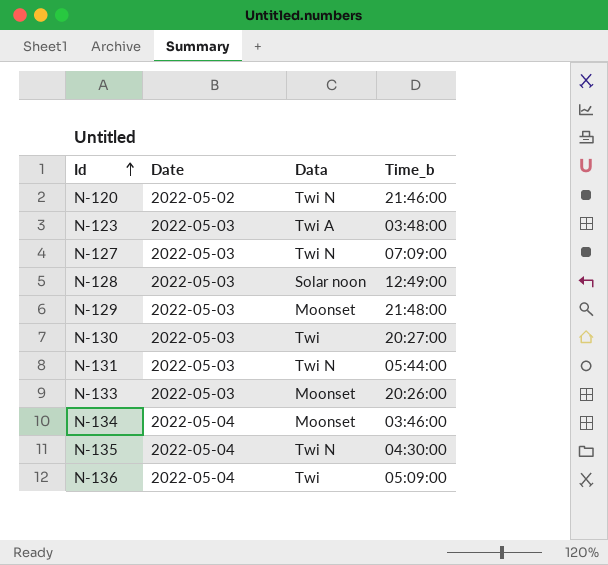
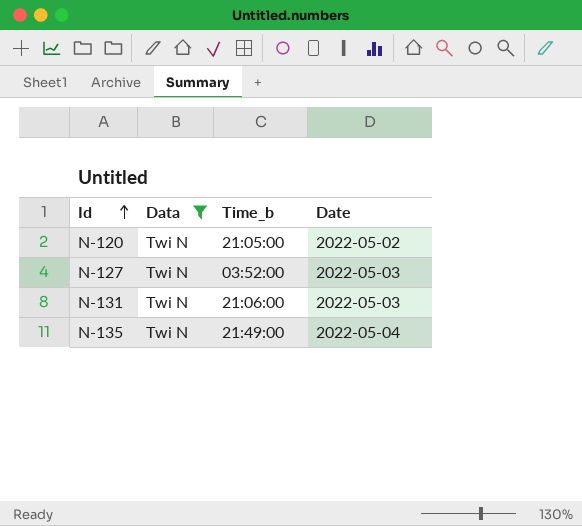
filter: none -> Data = Twi N
column Date | position: 2 -> 4
N-120 | Time_b: 21:46:00 -> 21:05:00
N-127 | Time_b: 07:09:00 -> 03:52:00
N-131 | Time_b: 05:44:00 -> 21:06:00
N-135 | Time_b: 04:30:00 -> 21:49:00

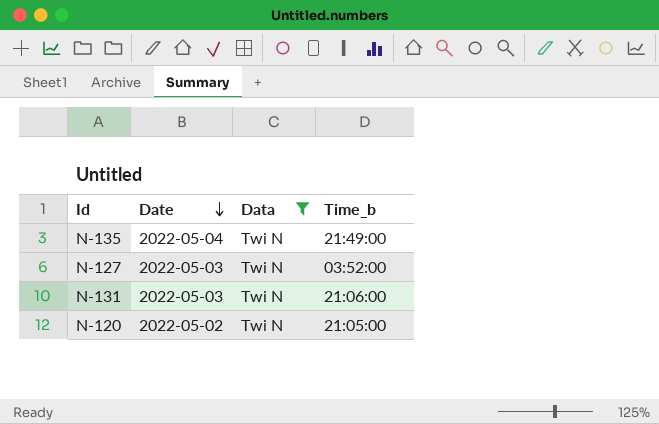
row order: Id ascending -> Date descending
column Date | position: 4 -> 2

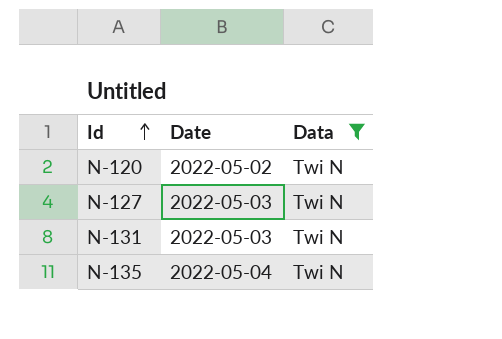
row order: Date descending -> Id ascending
column Time_b | position: 4 -> none

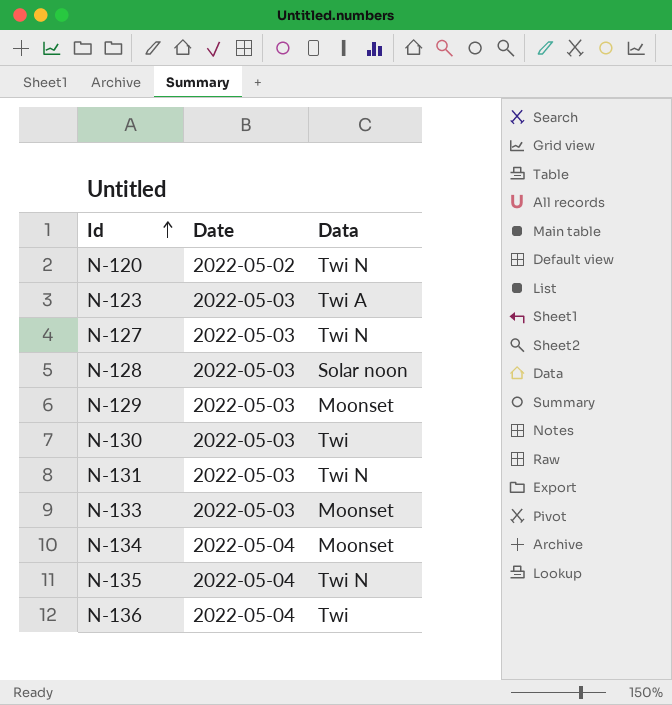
filter: Data = Twi N -> none

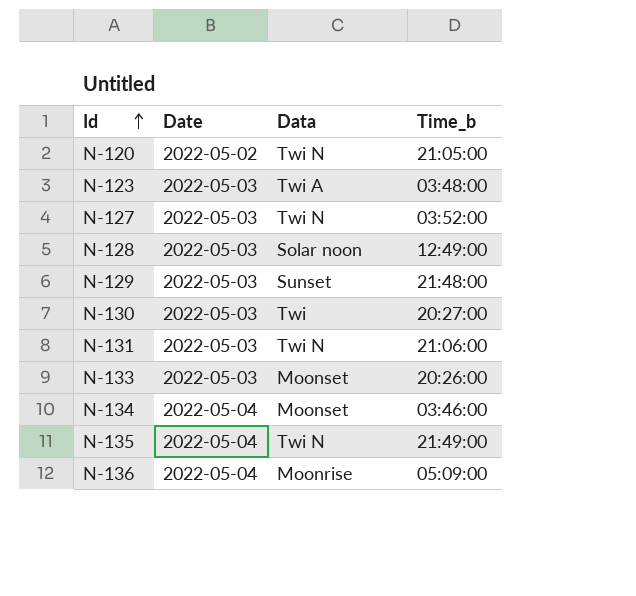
column Time_b | position: none -> 4
N-129 | Data: Moonset -> Sunset
N-136 | Data: Twi -> Moonrise

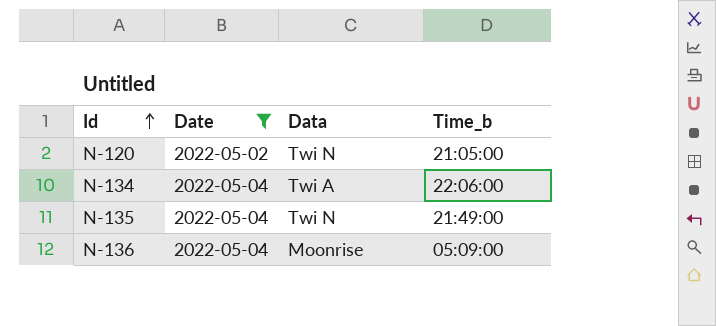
filter: none -> Date != 2022-05-03
N-134 | Data: Moonset -> Twi A
N-134 | Time_b: 03:46:00 -> 22:06:00

